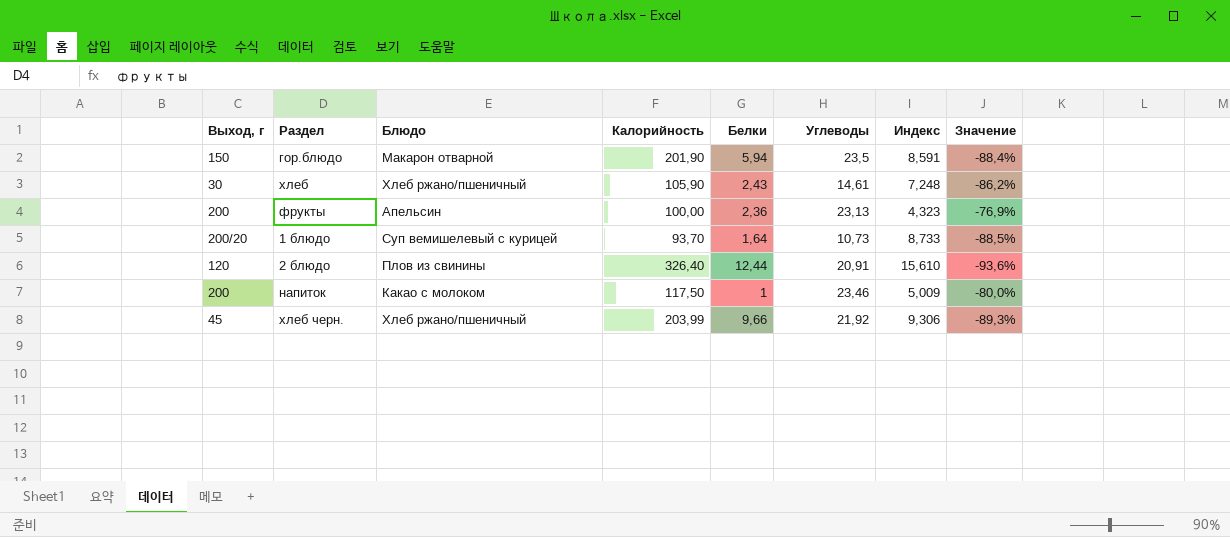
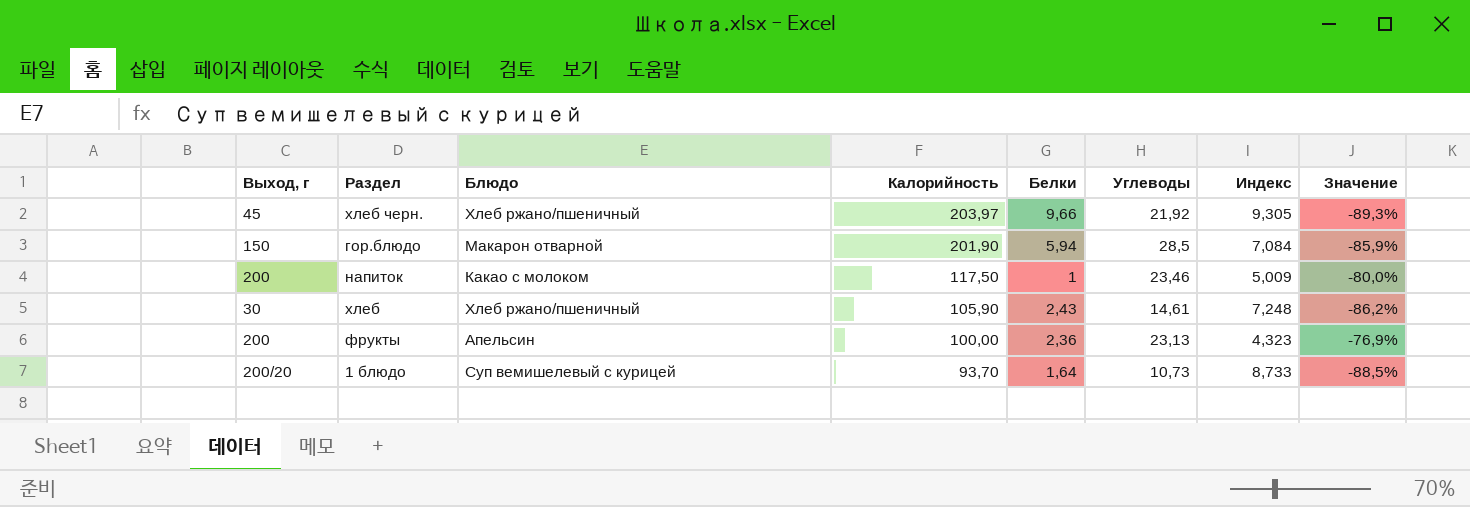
row order: none -> Калорийность descending
row 2 блюдо: 120 | Плов из свинины | 326,40 | 12,44 | 20,91 | 15,610 | -93,6% -> none
хлеб черн. | Калорийность: 203,99 -> 203,97
хлеб черн. | Индекс: 9,306 -> 9,305
гор.блюдо | Углеводы: 23,5 -> 28,5
гор.блюдо | Индекс: 8,591 -> 7,084
гор.блюдо | Значение: -88,4% -> -85,9%

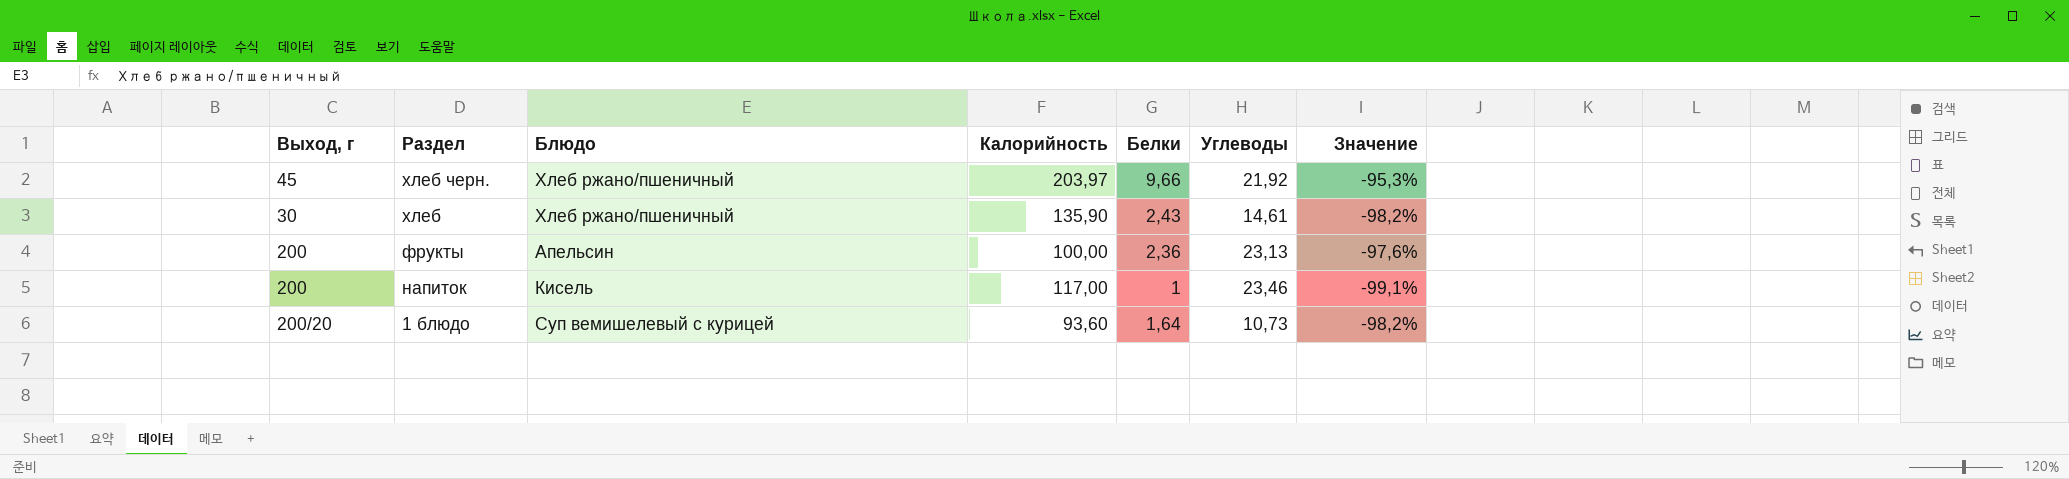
row order: Калорийность descending -> Раздел descending
column Индекс | formula: [Калорийность] / [Углеводы] -> none
column Значение | formula: ([Углеводы] - [Калорийность]) / [Калорийность] -> ([Белки] - [Калорийность]) / [Калорийность]
row гор.блюдо: 150 | Макарон отварной | 201,90 | 5,94 | 28,5 | 7,084 | -85,9% -> none
хлеб | Калорийность: 105,90 -> 135,90
напиток | Блюдо: Какао с молоком -> Кисель
напиток | Калорийность: 117,50 -> 117,00
1 блюдо | Калорийность: 93,70 -> 93,60

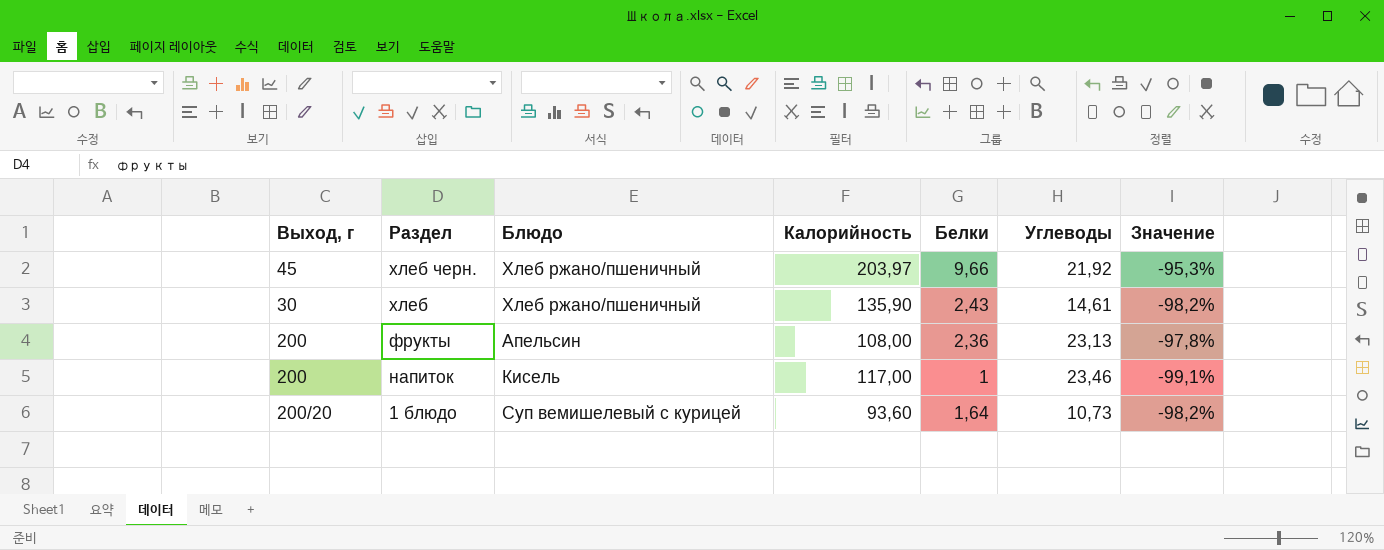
фрукты | Калорийность: 100,00 -> 108,00
фрукты | Значение: -97,6% -> -97,8%

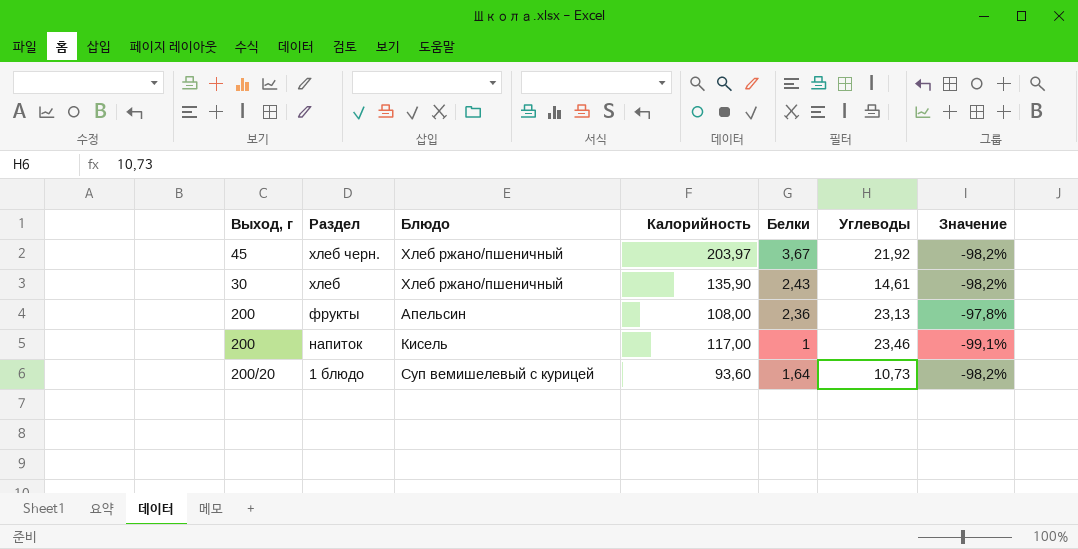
хлеб черн. | Белки: 9,66 -> 3,67
хлеб черн. | Значение: -95,3% -> -98,2%

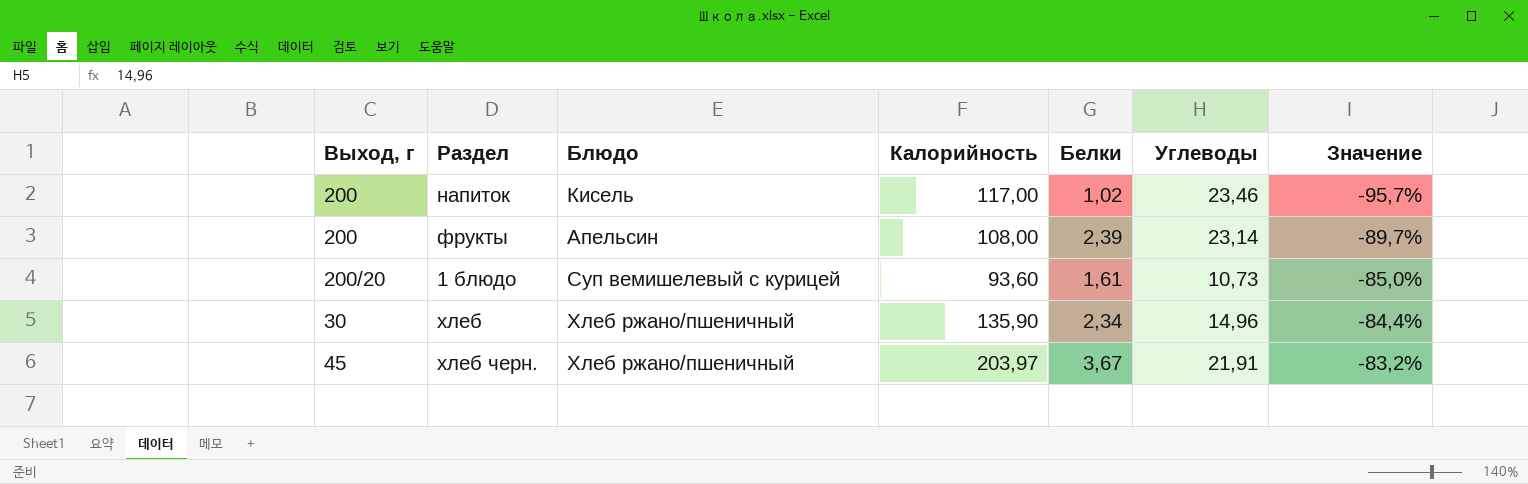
row order: Раздел descending -> Значение ascending
column Значение | formula: ([Белки] - [Калорийность]) / [Калорийность] -> ([Белки] - [Углеводы]) / [Углеводы]
напиток | Белки: 1 -> 1,02
фрукты | Белки: 2,36 -> 2,39
фрукты | Углеводы: 23,13 -> 23,14
1 блюдо | Белки: 1,64 -> 1,61
хлеб | Белки: 2,43 -> 2,34
хлеб | Углеводы: 14,61 -> 14,96
хлеб черн. | Углеводы: 21,92 -> 21,91

